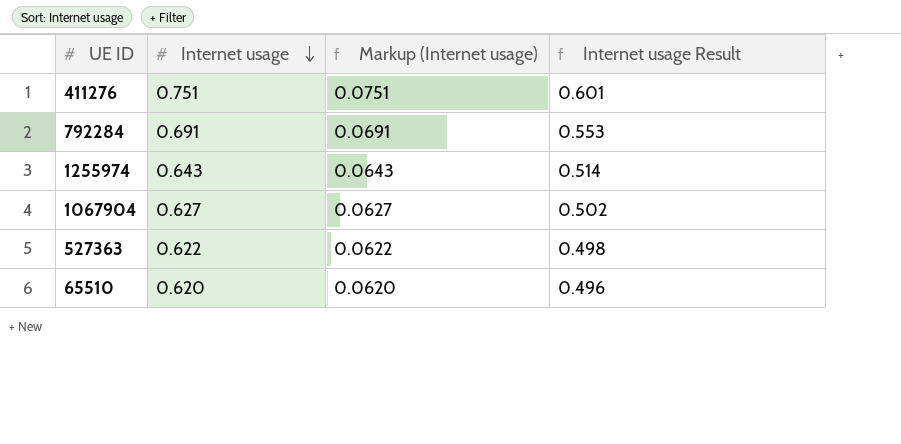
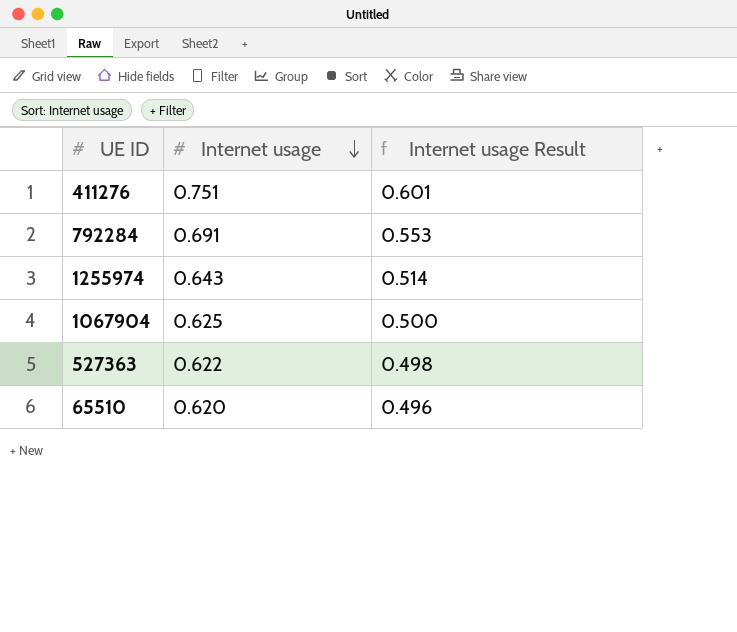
column Markup (Internet usage) | formula: [Internet usage] * 0.1 -> none
1067904 | Internet usage: 0.627 -> 0.625
1067904 | Internet usage Result: 0.502 -> 0.500

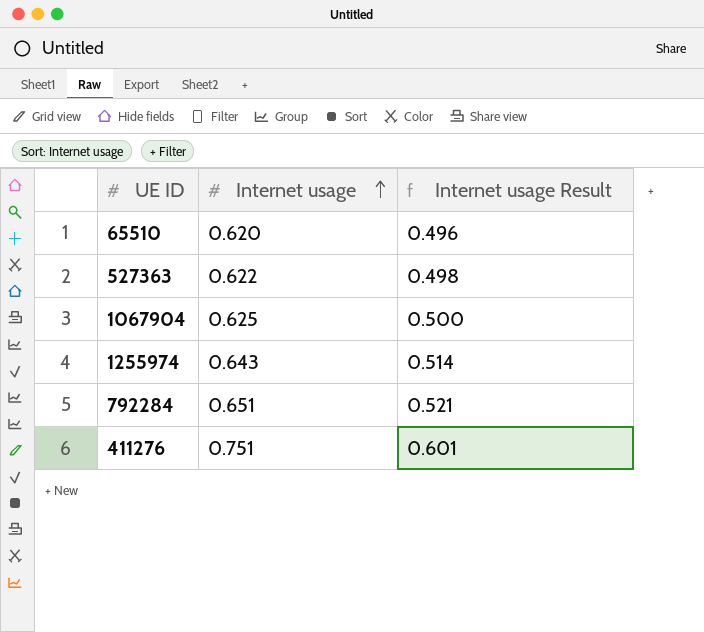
row order: Internet usage descending -> Internet usage ascending
792284 | Internet usage: 0.691 -> 0.651
792284 | Internet usage Result: 0.553 -> 0.521

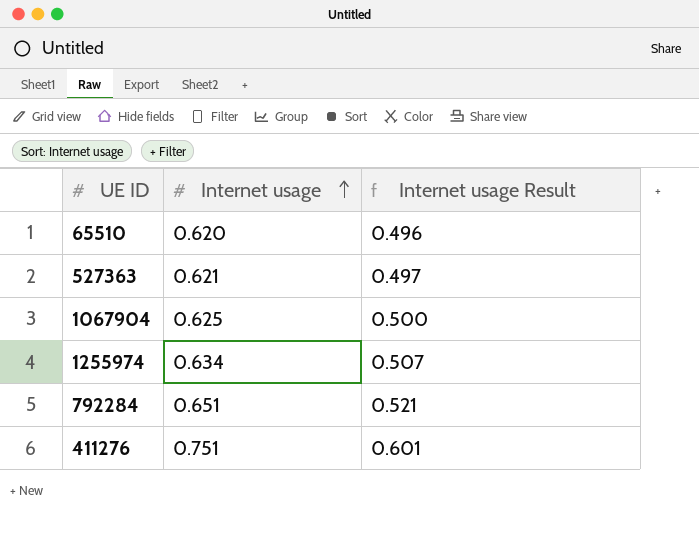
527363 | Internet usage: 0.622 -> 0.621
527363 | Internet usage Result: 0.498 -> 0.497
1255974 | Internet usage: 0.643 -> 0.634
1255974 | Internet usage Result: 0.514 -> 0.507

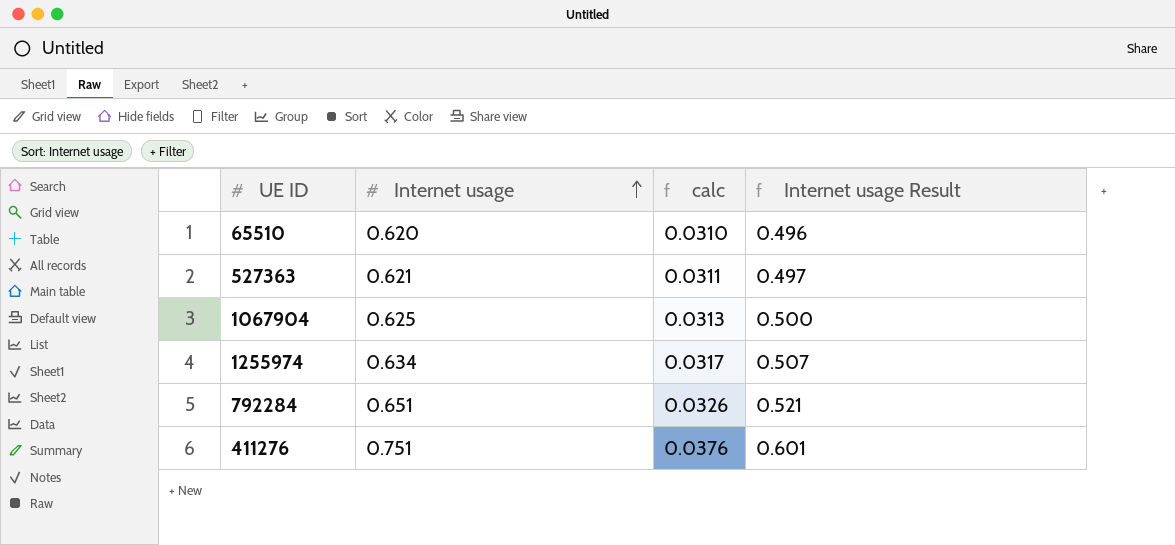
column calc | formula: none -> [Internet usage] * 0.05

